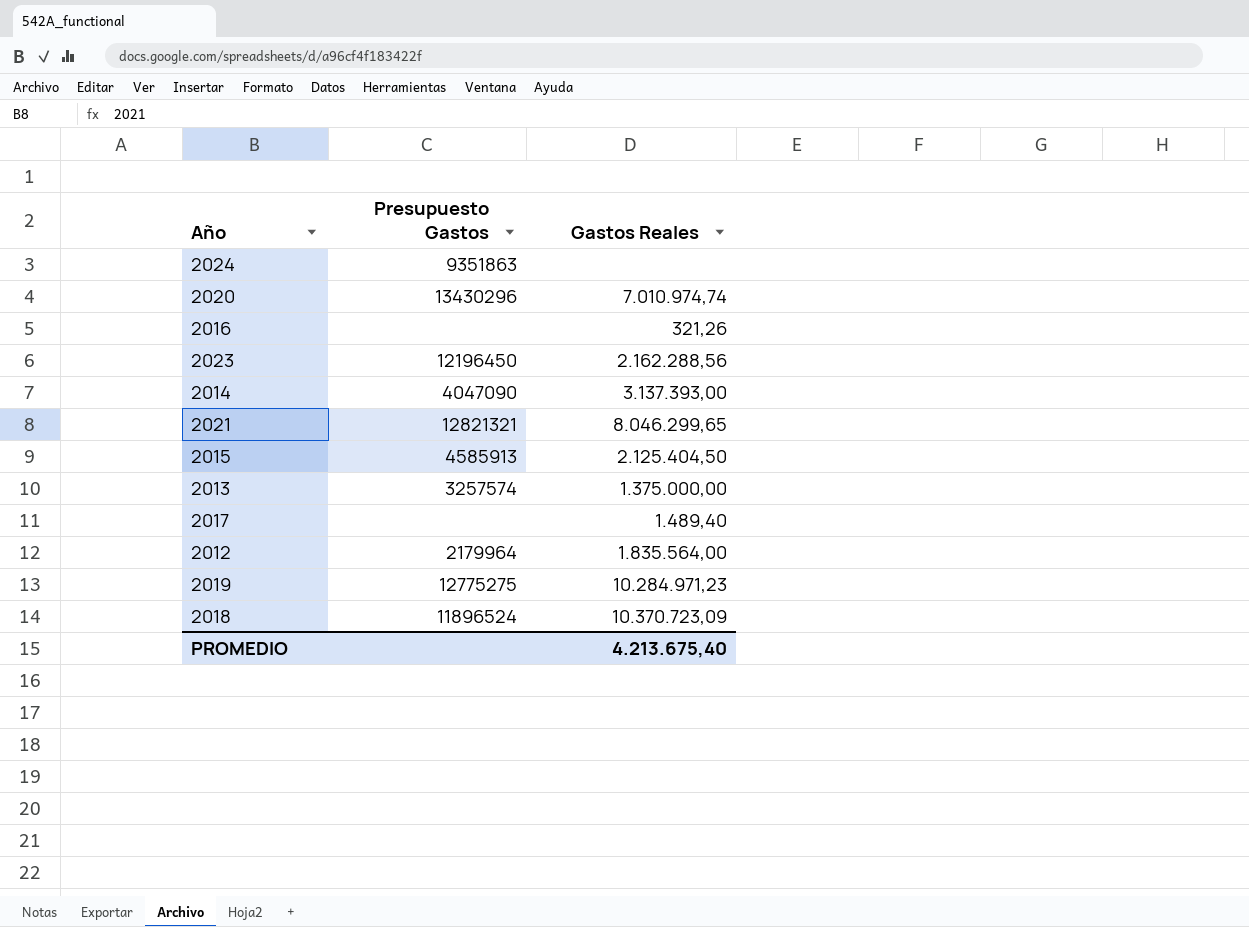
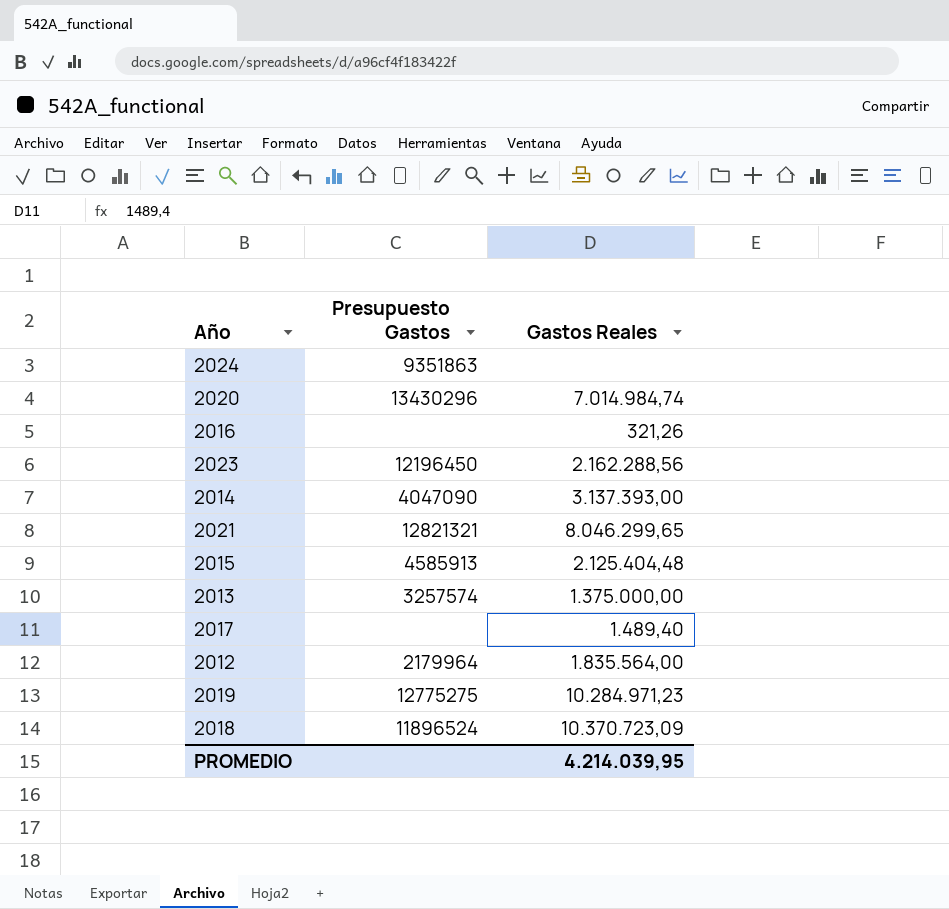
2020 | Gastos Reales: 7.010.974,74 -> 7.014.984,74
2015 | Gastos Reales: 2.125.404,50 -> 2.125.404,48
PROMEDIO | Gastos Reales: 4.213.675,40 -> 4.214.039,95

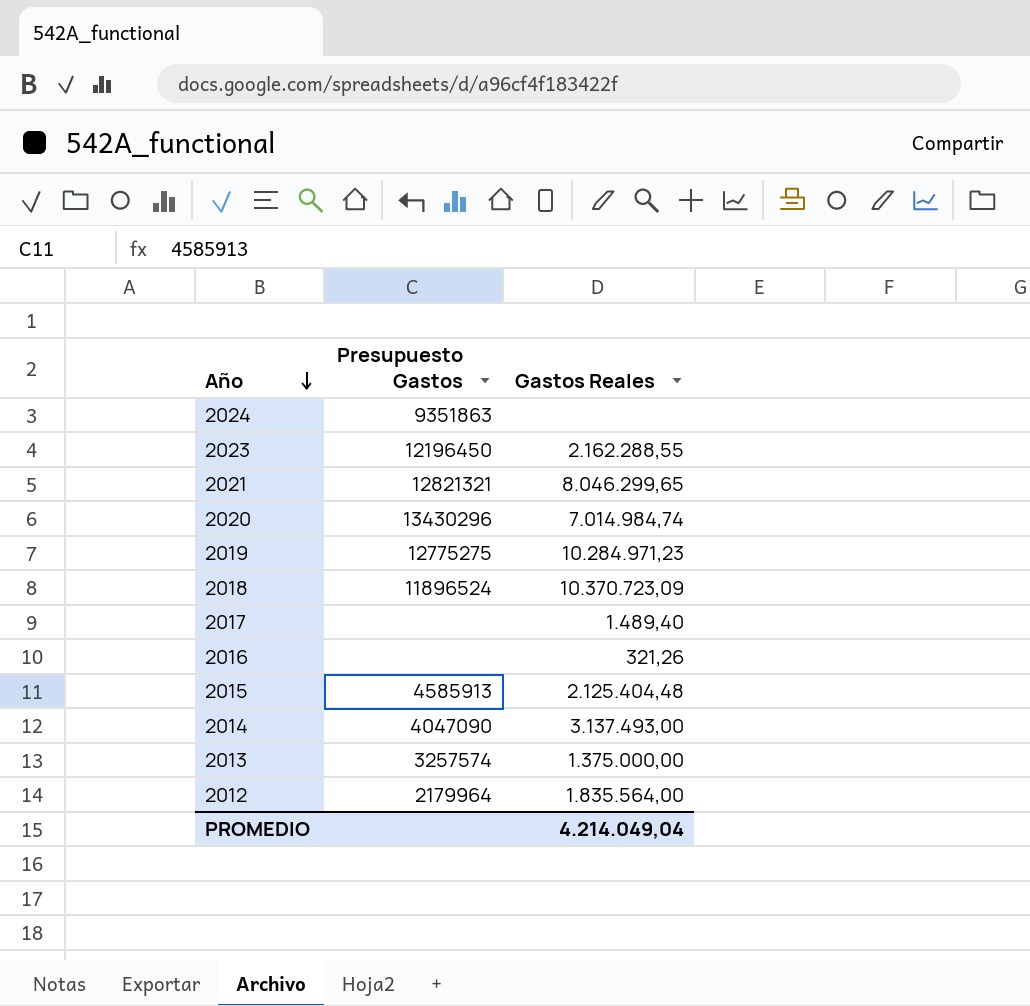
row order: none -> Año descending
2023 | Gastos Reales: 2.162.288,56 -> 2.162.288,55
2014 | Gastos Reales: 3.137.393,00 -> 3.137.493,00
PROMEDIO | Gastos Reales: 4.214.039,95 -> 4.214.049,04

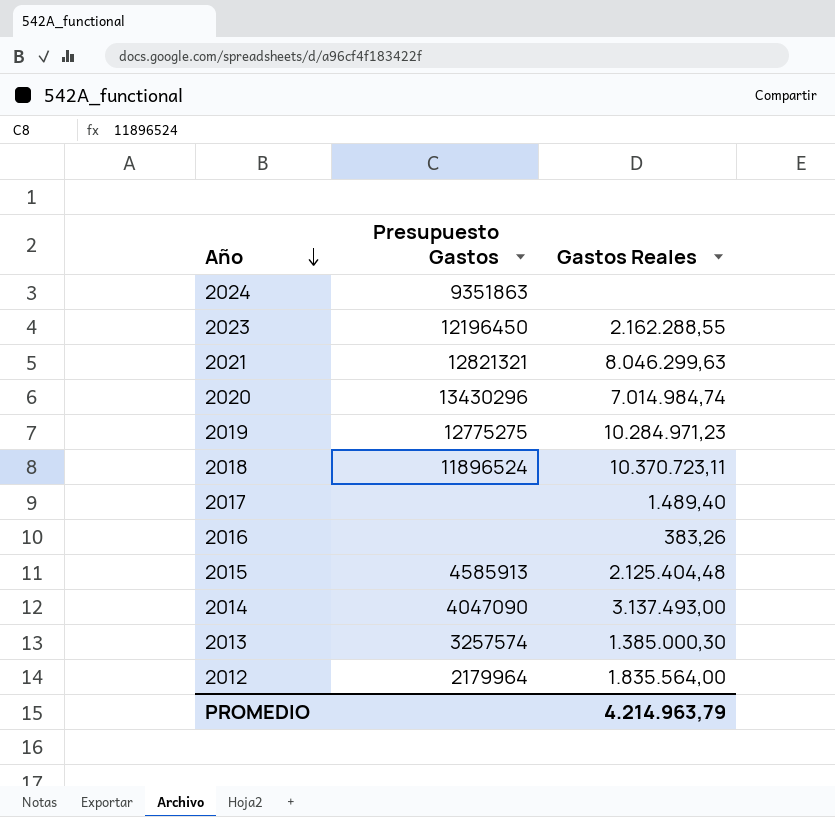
2021 | Gastos Reales: 8.046.299,65 -> 8.046.299,63
2018 | Gastos Reales: 10.370.723,09 -> 10.370.723,11
2016 | Gastos Reales: 321,26 -> 383,26
2013 | Gastos Reales: 1.375.000,00 -> 1.385.000,30
PROMEDIO | Gastos Reales: 4.214.049,04 -> 4.214.963,79

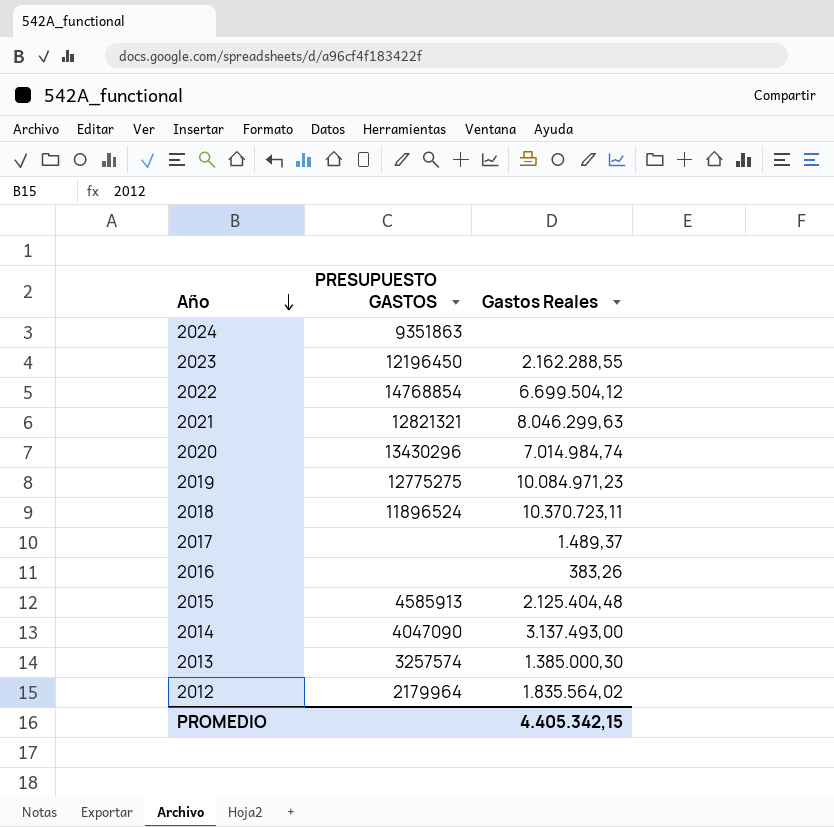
column name: Presupuesto Gastos -> PRESUPUESTO GASTOS
row 2022: none -> 14768854 | 6.699.504,12
2019 | Gastos Reales: 10.284.971,23 -> 10.084.971,23
2017 | Gastos Reales: 1.489,40 -> 1.489,37
2012 | Gastos Reales: 1.835.564,00 -> 1.835.564,02
PROMEDIO | Gastos Reales: 4.214.963,79 -> 4.405.342,15

